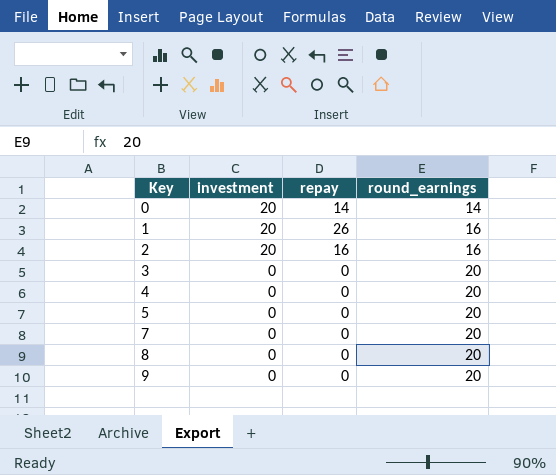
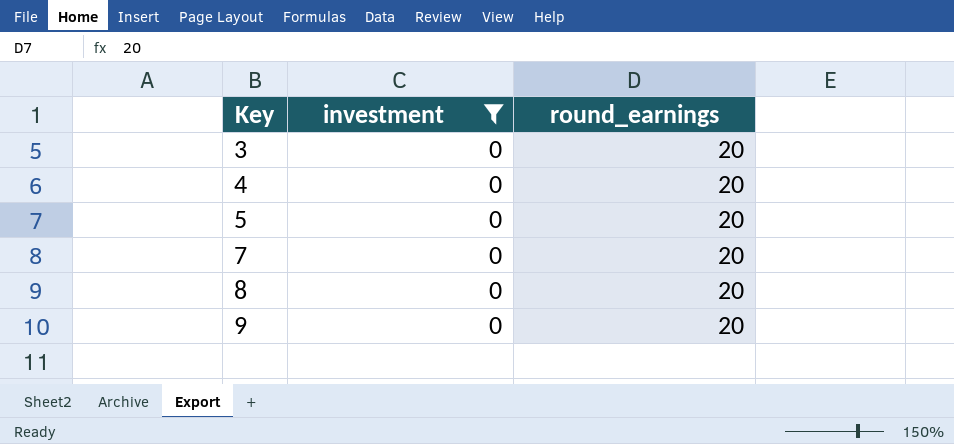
filter: none -> investment = 0
column repay | position: 3 -> none

